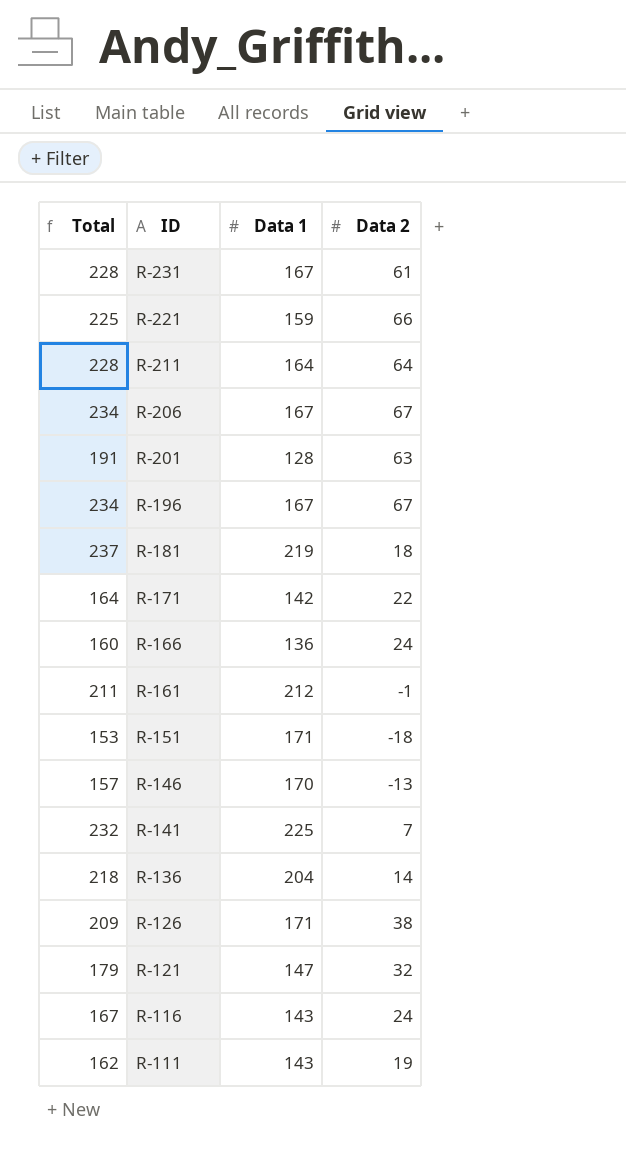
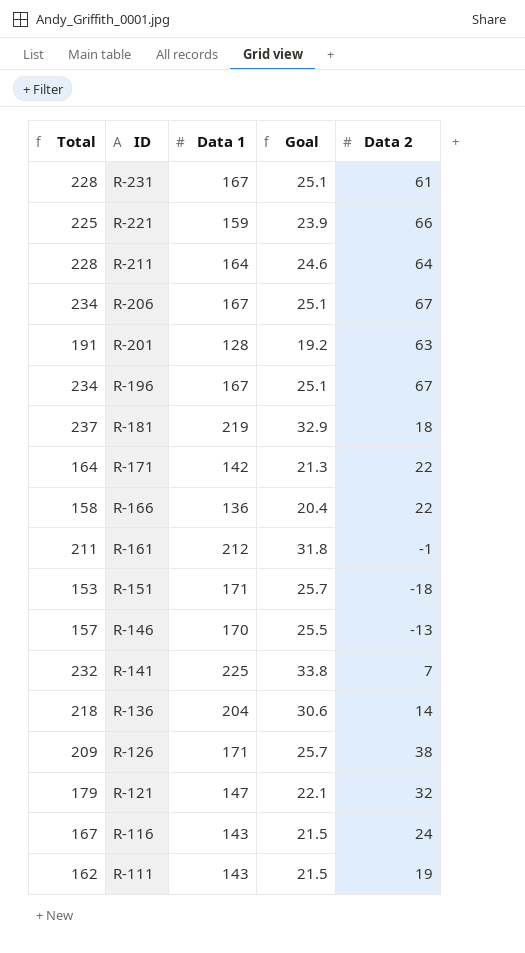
column Goal | formula: none -> [Data 1] * 0.15
R-166 | Total: 160 -> 158
R-166 | Data 2: 24 -> 22

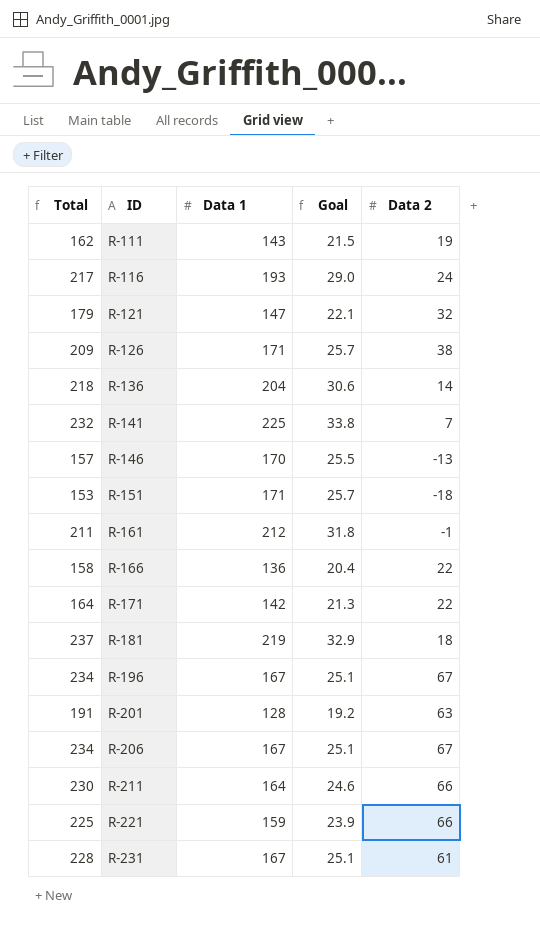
row order: ID descending -> ID ascending
R-116 | Total: 167 -> 217
R-116 | Data 1: 143 -> 193
R-116 | Goal: 21.5 -> 29.0
R-211 | Total: 228 -> 230
R-211 | Data 2: 64 -> 66

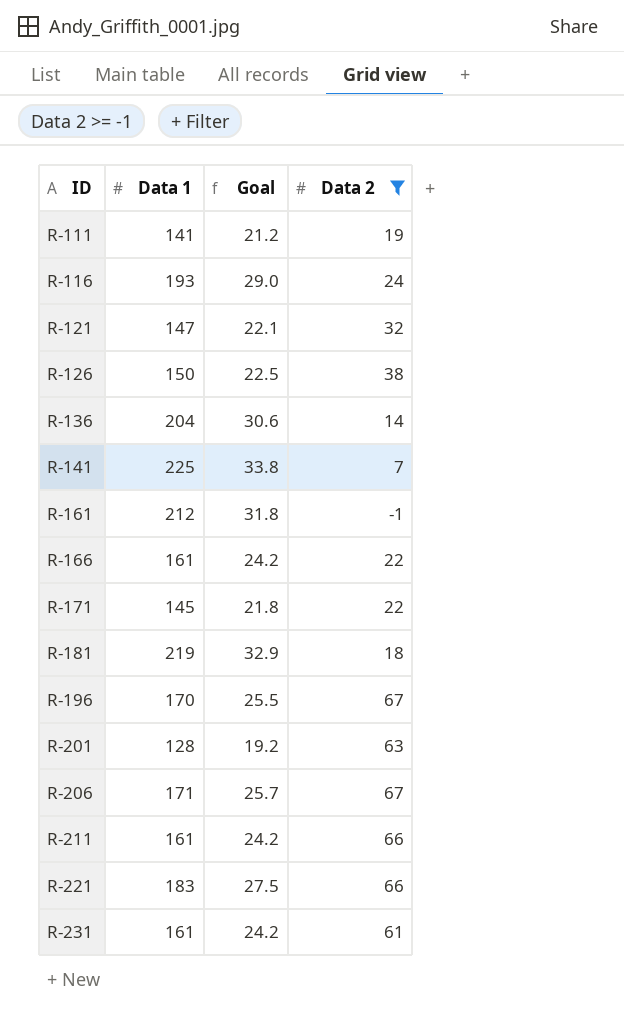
filter: none -> Data 2 >= -1
column Total | formula: [Data 1] + [Data 2] -> none
R-111 | Data 1: 143 -> 141
R-111 | Goal: 21.5 -> 21.2
R-126 | Data 1: 171 -> 150
R-126 | Goal: 25.7 -> 22.5
R-166 | Data 1: 136 -> 161
R-166 | Goal: 20.4 -> 24.2
R-171 | Data 1: 142 -> 145
R-171 | Goal: 21.3 -> 21.8
R-196 | Data 1: 167 -> 170
R-196 | Goal: 25.1 -> 25.5
R-206 | Data 1: 167 -> 171
R-206 | Goal: 25.1 -> 25.7
R-211 | Data 1: 164 -> 161
R-211 | Goal: 24.6 -> 24.2
R-221 | Data 1: 159 -> 183
R-221 | Goal: 23.9 -> 27.5
R-231 | Data 1: 167 -> 161
R-231 | Goal: 25.1 -> 24.2

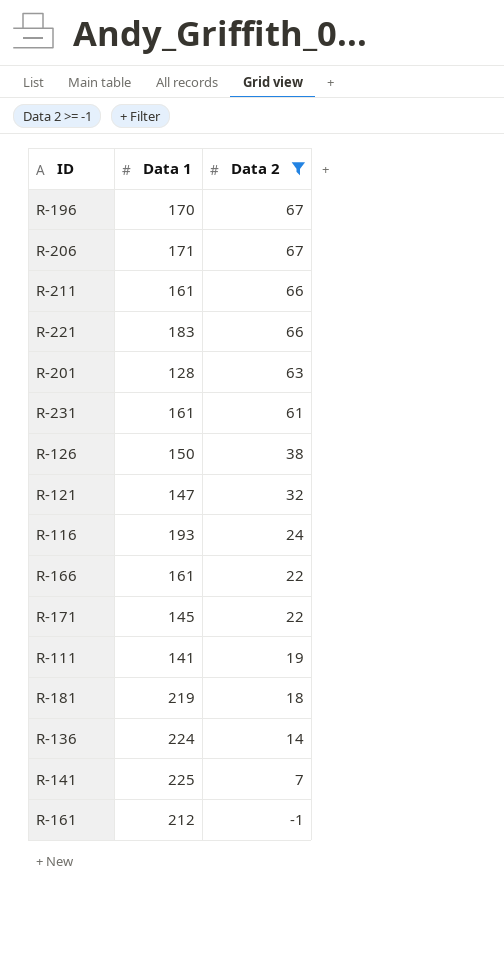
row order: ID ascending -> Data 2 descending
column Goal | formula: [Data 1] * 0.15 -> none
R-136 | Data 1: 204 -> 224

